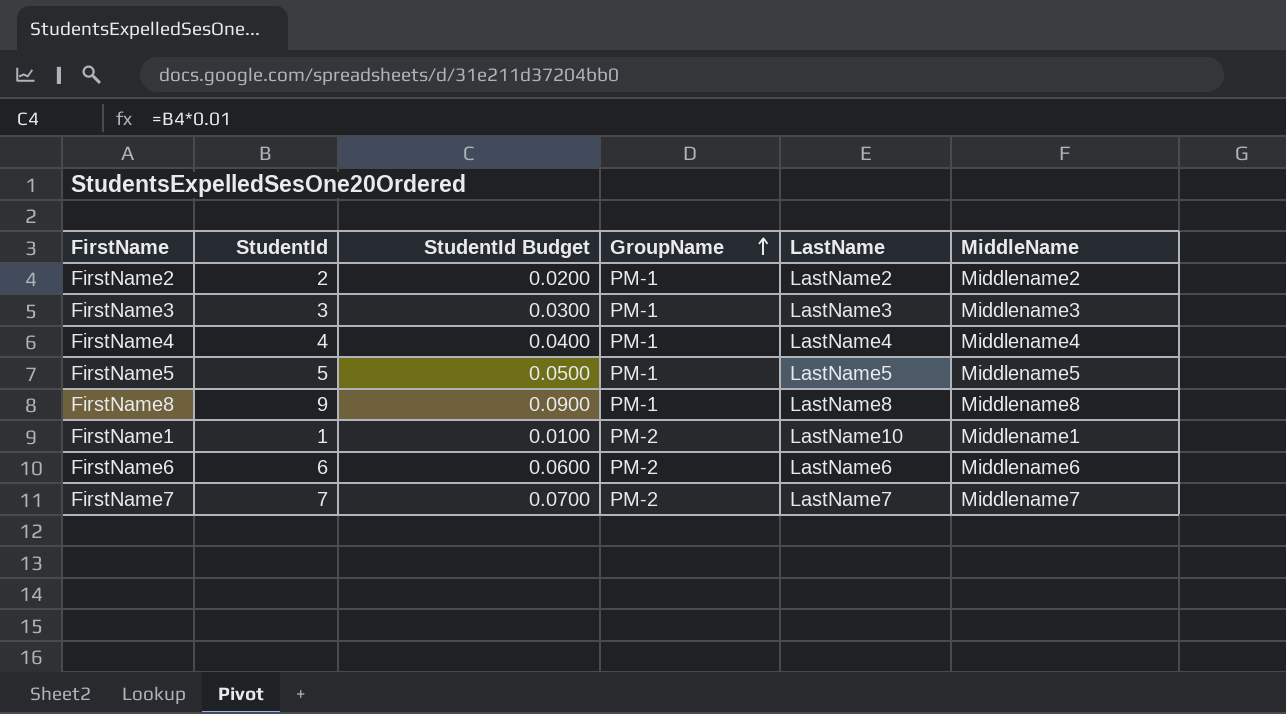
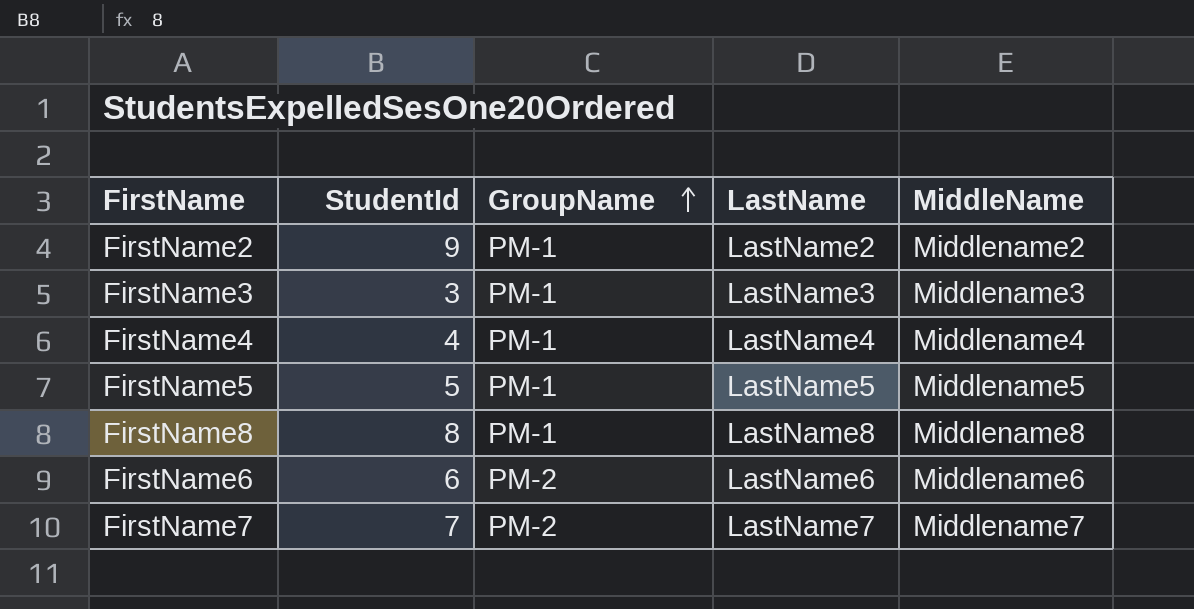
column StudentId Budget | formula: [StudentId] * 0.01 -> none
row FirstName1: 1 | 0.0100 | PM-2 | LastName10 | Middlename1 -> none
FirstName2 | StudentId: 2 -> 9
FirstName8 | StudentId: 9 -> 8

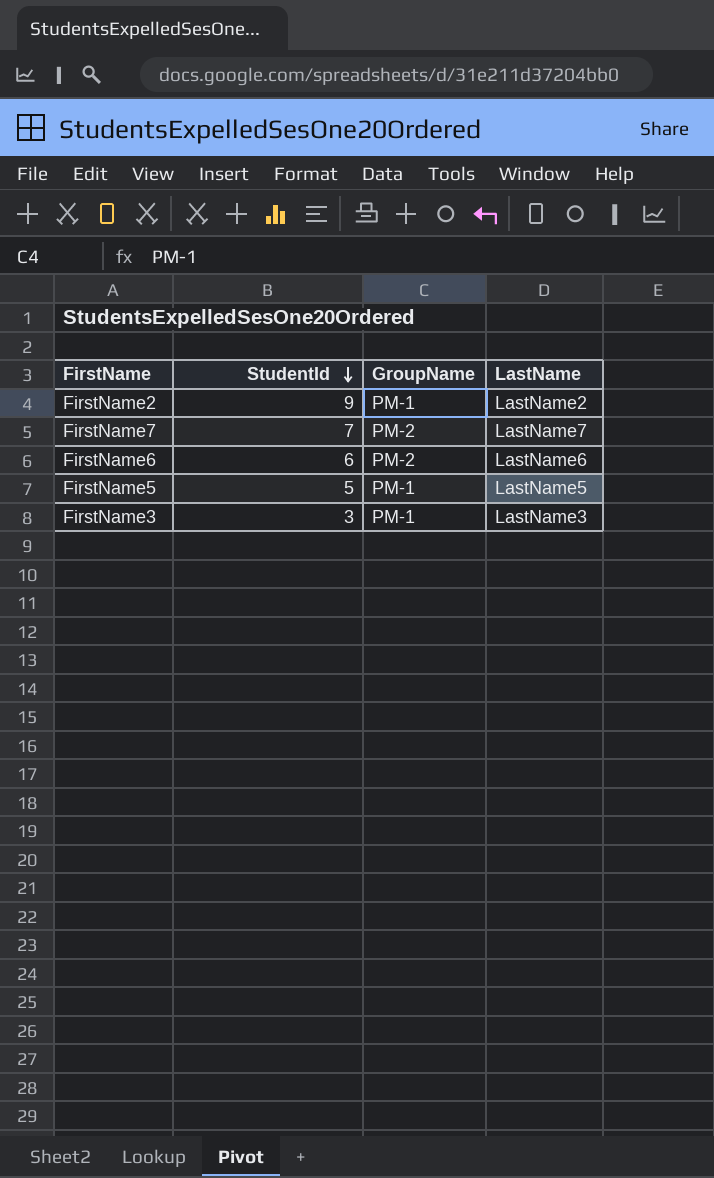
row order: GroupName ascending -> StudentId descending
column MiddleName | position: 5 -> none
row FirstName4: 4 | PM-1 | LastName4 | Middlename4 -> none
row FirstName8: 8 | PM-1 | LastName8 | Middlename8 -> none

